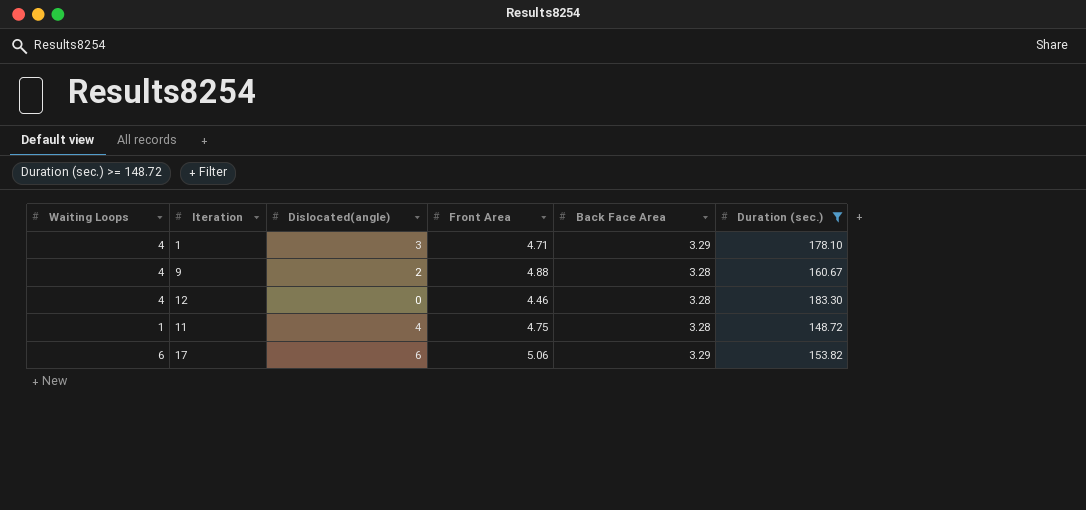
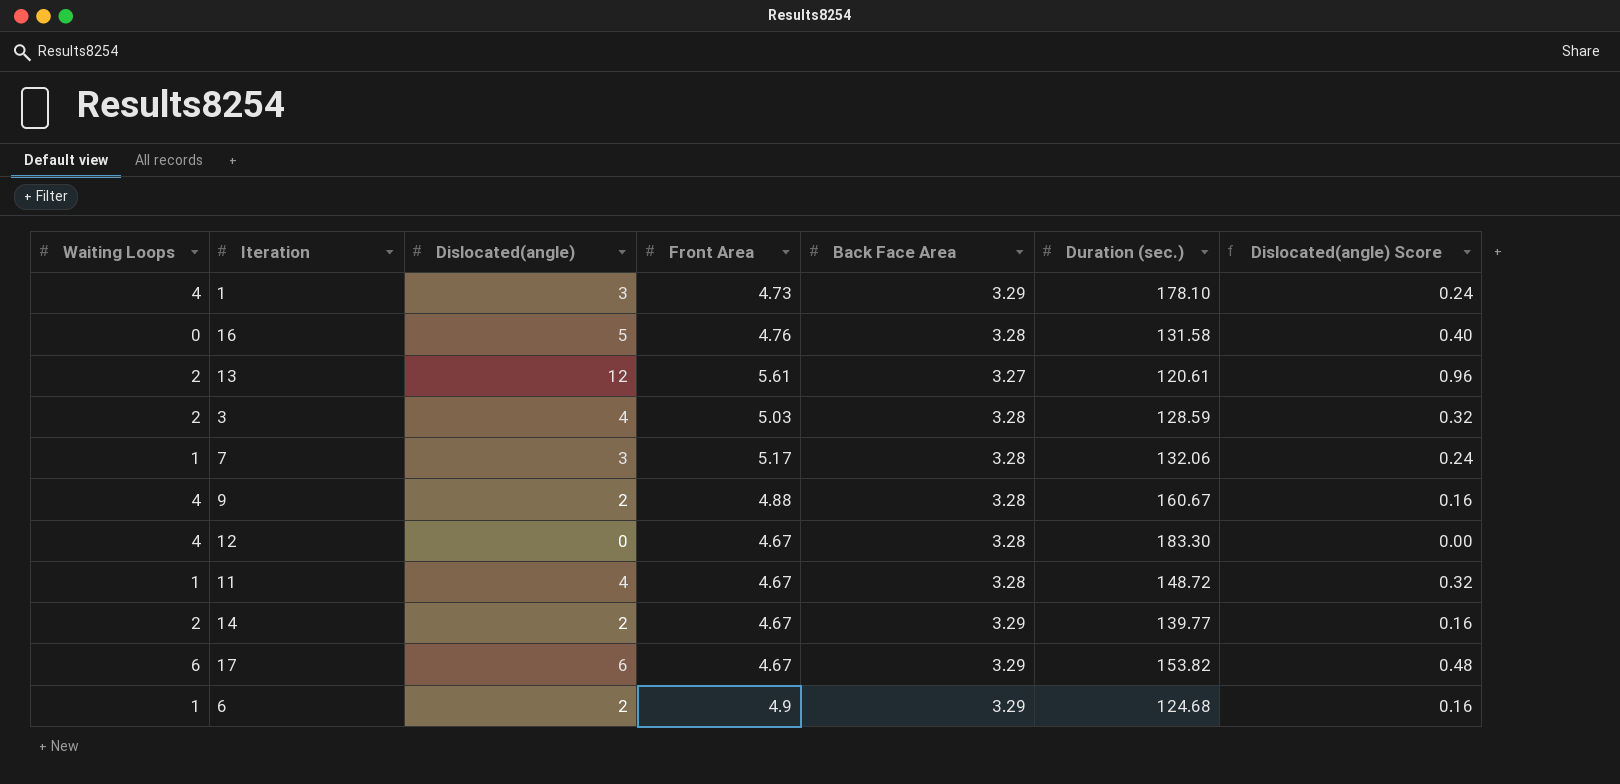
filter: Duration (sec.) >= 148.72 -> none
column Dislocated(angle) Score | formula: none -> [Dislocated(angle)] * 0.08
1 | Front Area: 4.71 -> 4.73
12 | Front Area: 4.46 -> 4.67
11 | Front Area: 4.75 -> 4.67
17 | Front Area: 5.06 -> 4.67

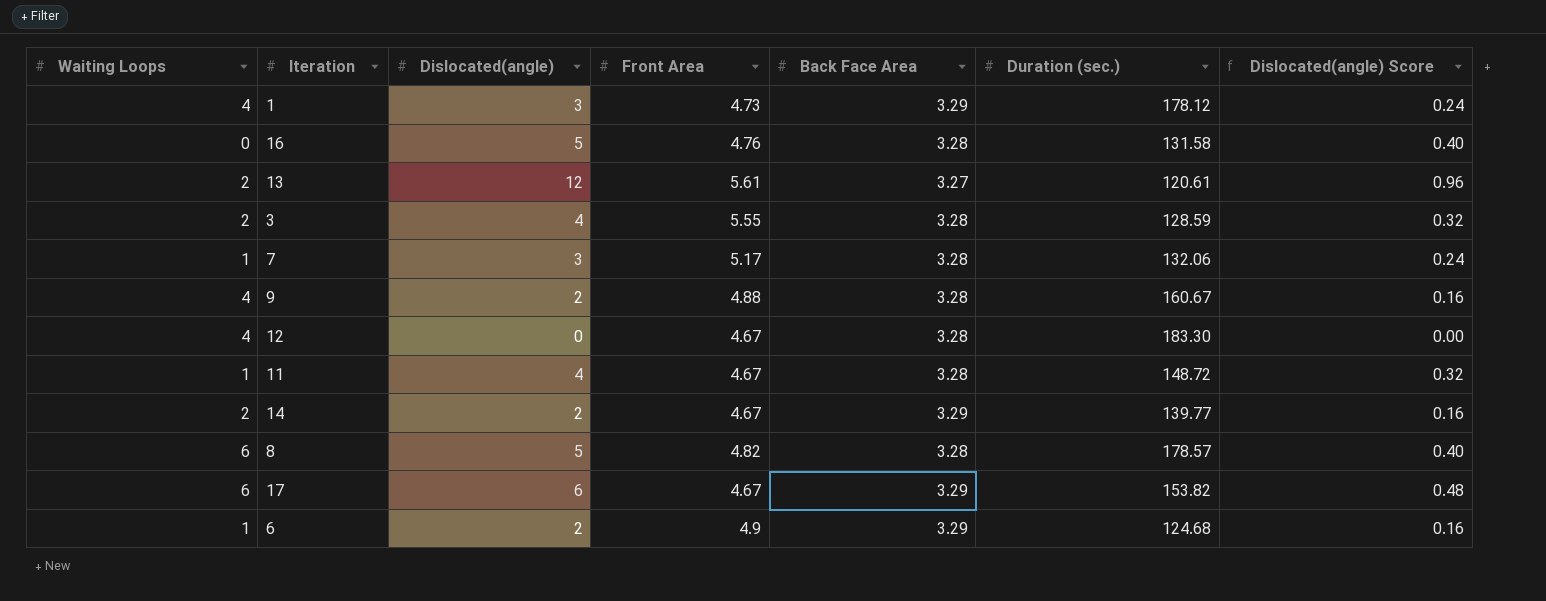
1 | Duration (sec.): 178.10 -> 178.12
3 | Front Area: 5.03 -> 5.55
row 8: none -> 6 | 5 | 4.82 | 3.28 | 178.57 | 0.40

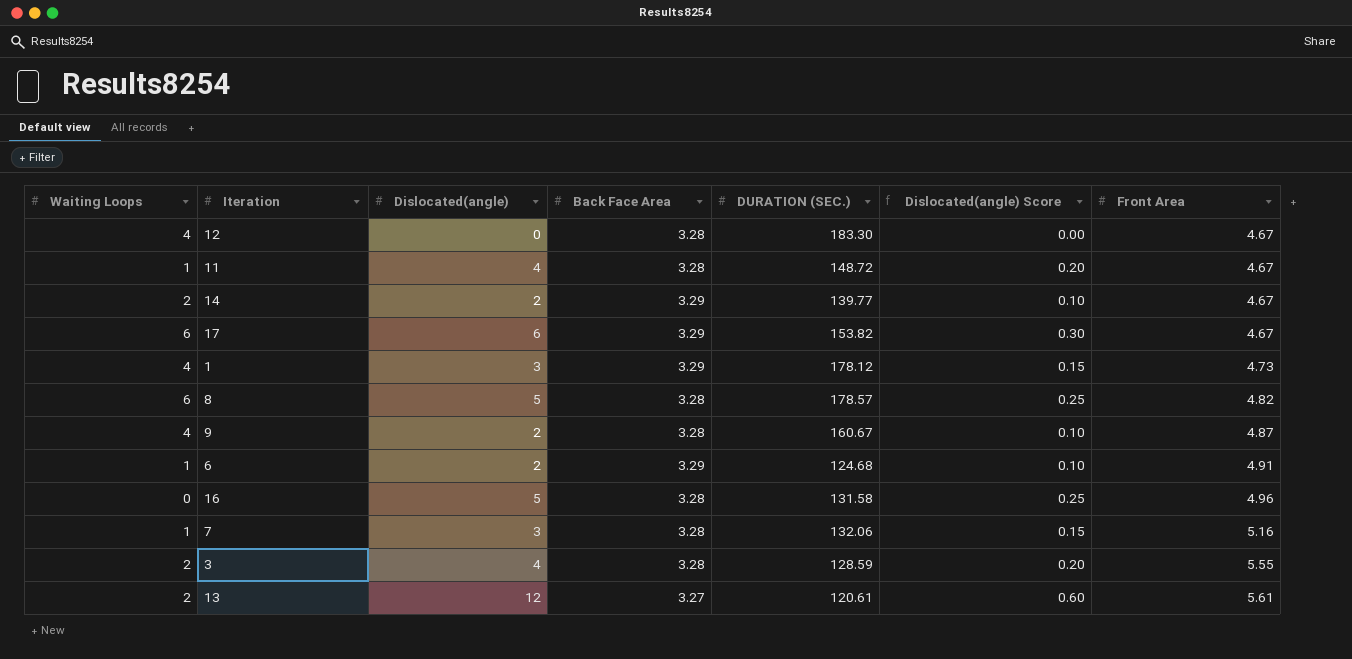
row order: none -> Front Area ascending
column name: Duration (sec.) -> DURATION (SEC.)
column Dislocated(angle) Score | formula: [Dislocated(angle)] * 0.08 -> [Dislocated(angle)] * 0.05
column Front Area | position: 4 -> 7
9 | Front Area: 4.88 -> 4.87
6 | Front Area: 4.9 -> 4.91
16 | Front Area: 4.76 -> 4.96
7 | Front Area: 5.17 -> 5.16

